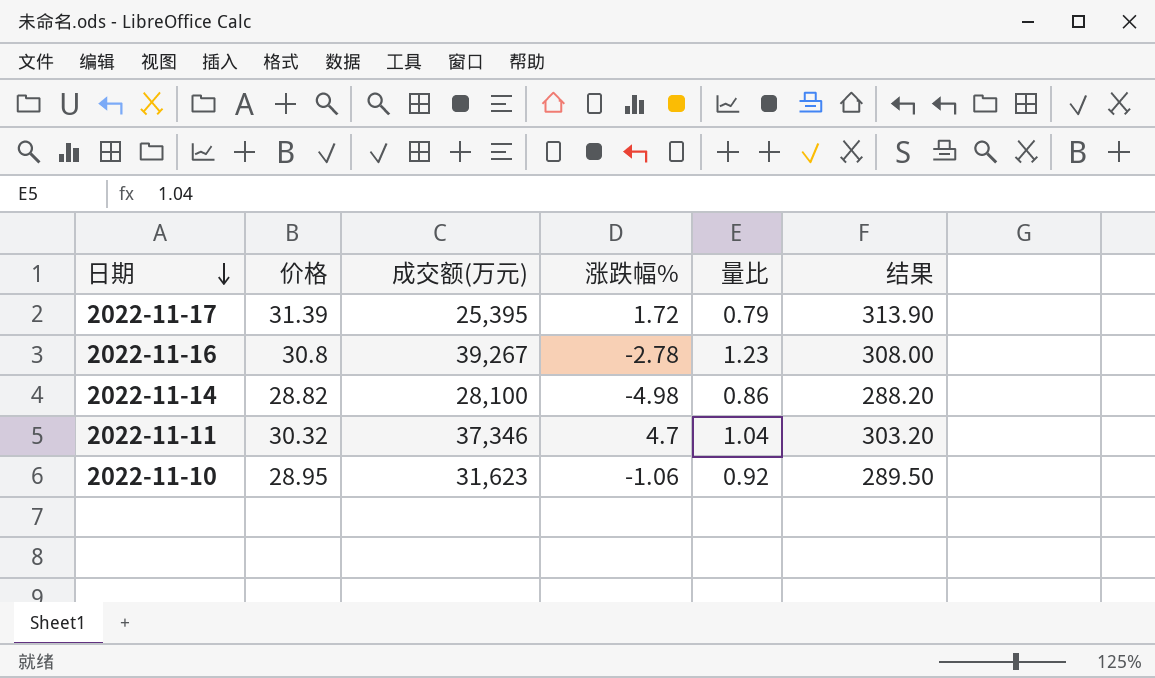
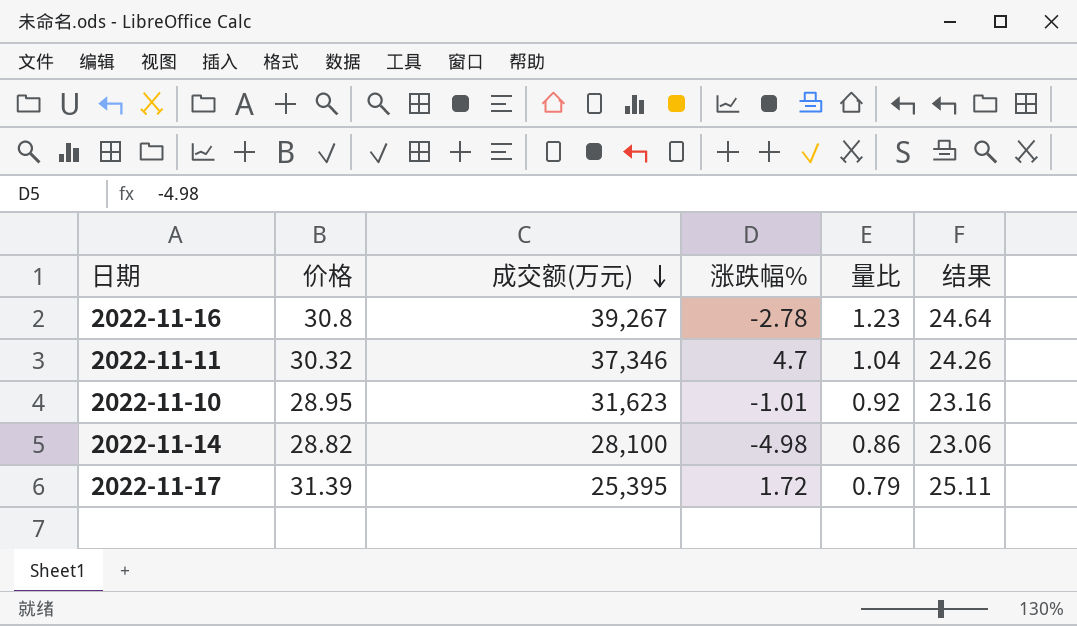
row order: 日期 descending -> 成交额(万元) descending
column 结果 | formula: [价格] * 10 -> [价格] * 0.8
2022-11-10 | 涨跌幅%: -1.06 -> -1.01

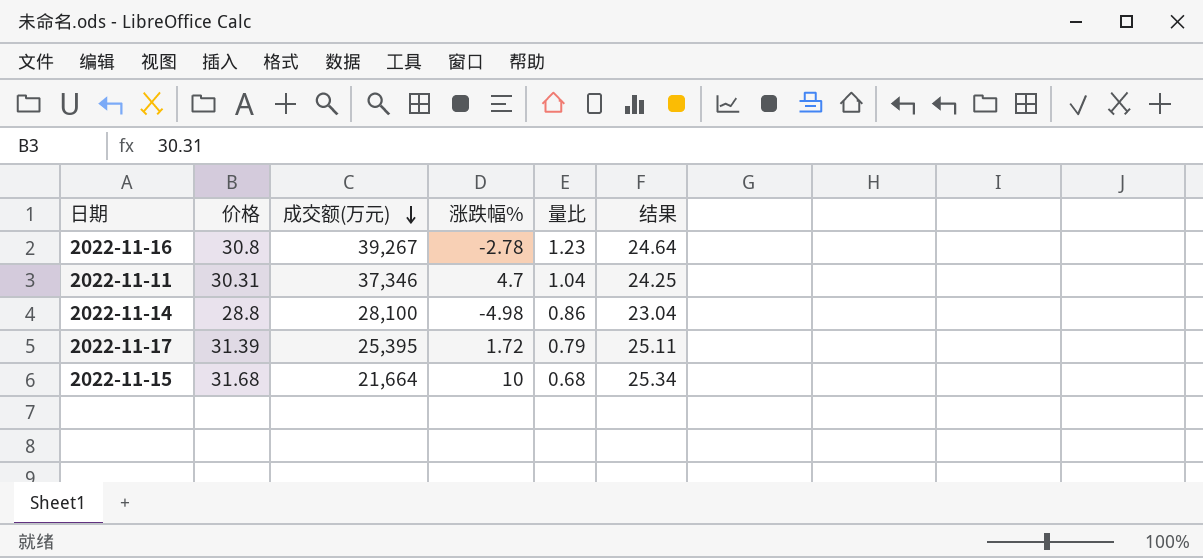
row 2022-11-10: 28.95 | 31,623 | -1.01 | 0.92 | 23.16 -> none
2022-11-11 | 价格: 30.32 -> 30.31
2022-11-11 | 结果: 24.26 -> 24.25
2022-11-14 | 价格: 28.82 -> 28.8
2022-11-14 | 结果: 23.06 -> 23.04
row 2022-11-15: none -> 31.68 | 21,664 | 10 | 0.68 | 25.34

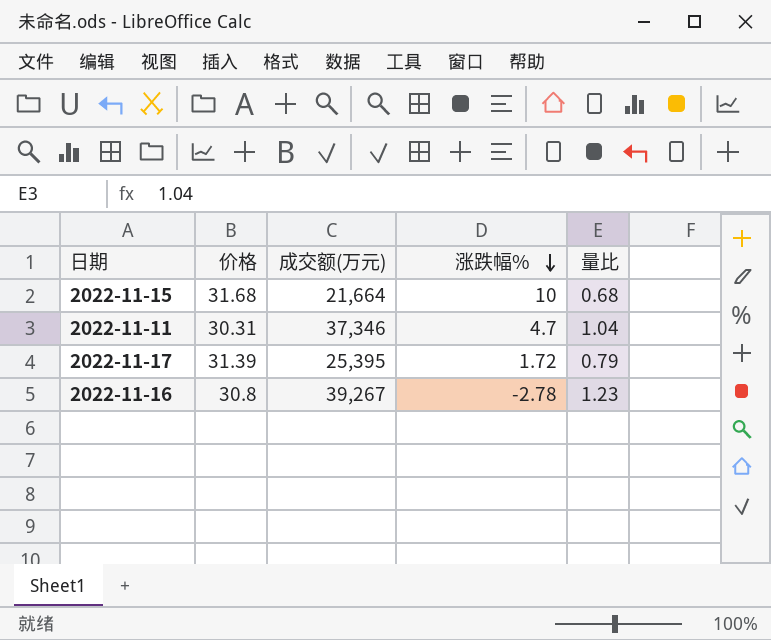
row order: 成交额(万元) descending -> 涨跌幅% descending
column 结果 | formula: [价格] * 0.8 -> none
row 2022-11-14: 28.8 | 28,100 | -4.98 | 0.86 | 23.04 -> none

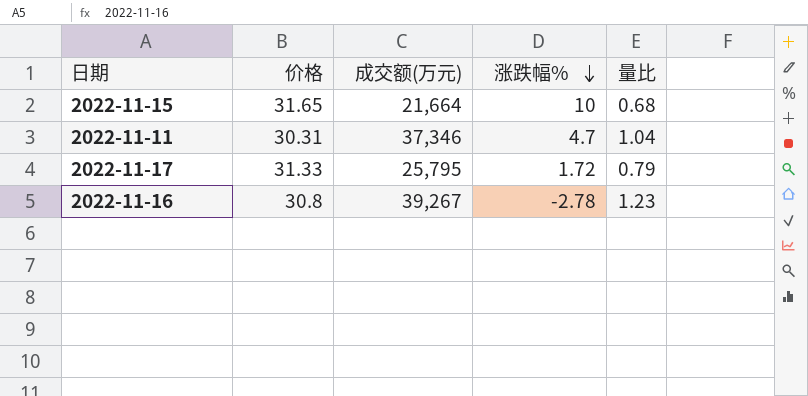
2022-11-15 | 价格: 31.68 -> 31.65
2022-11-17 | 价格: 31.39 -> 31.33
2022-11-17 | 成交额(万元): 25,395 -> 25,795

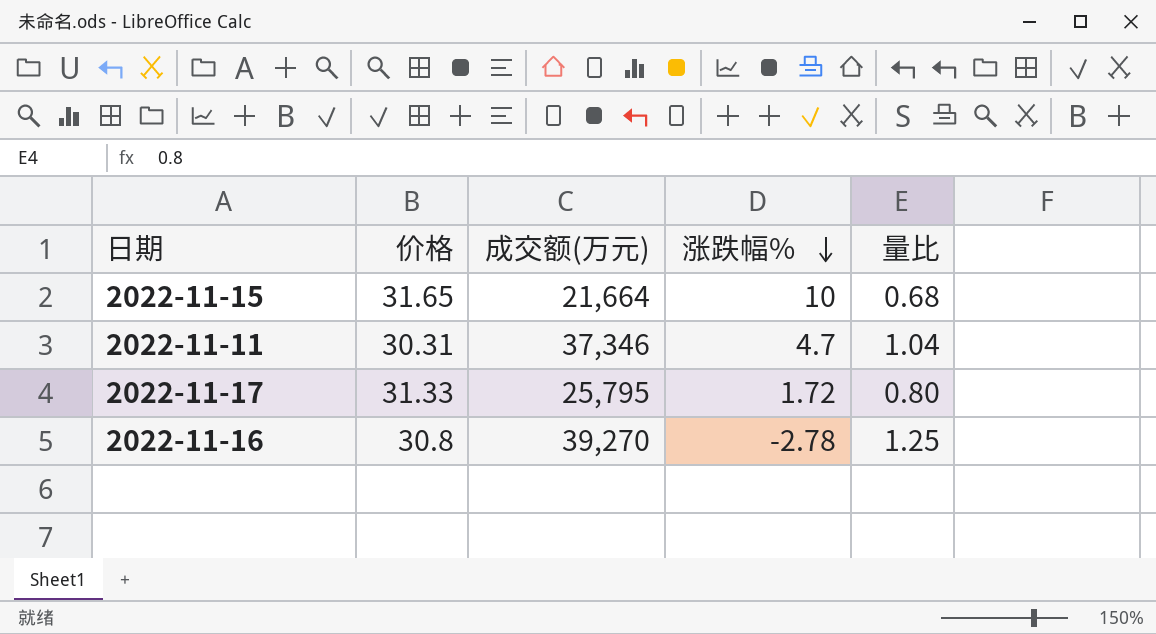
2022-11-17 | 量比: 0.79 -> 0.80
2022-11-16 | 成交额(万元): 39,267 -> 39,270
2022-11-16 | 量比: 1.23 -> 1.25

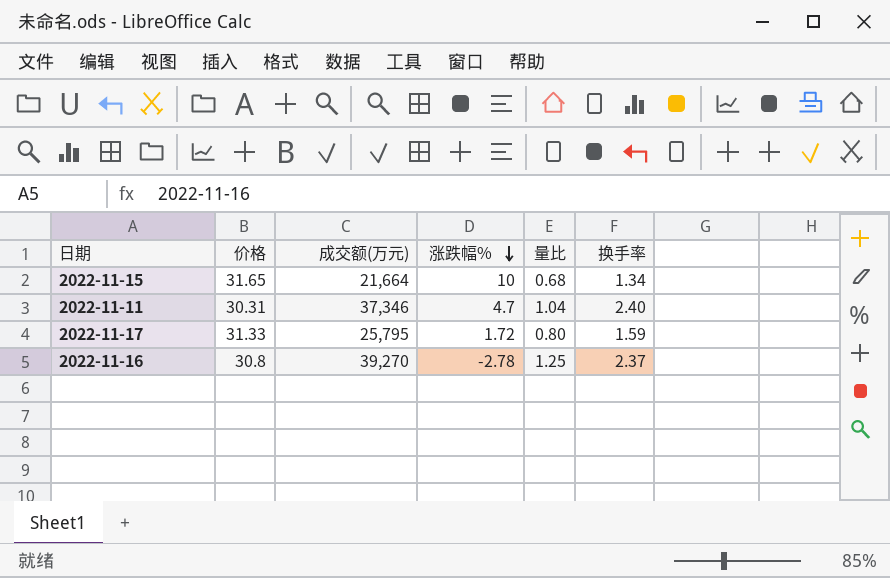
column 换手率 | position: none -> 6

